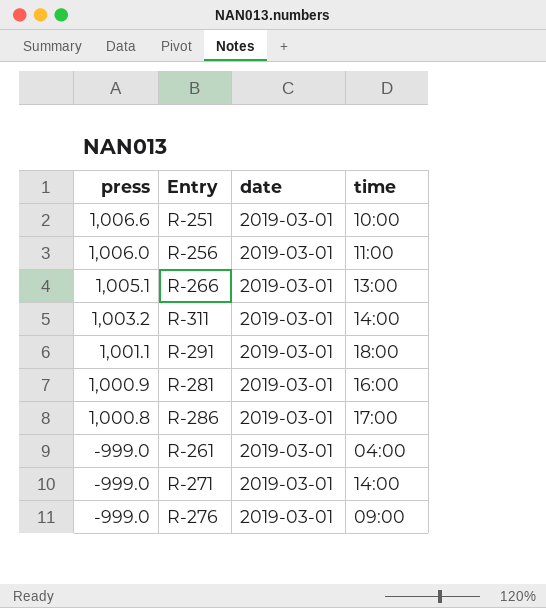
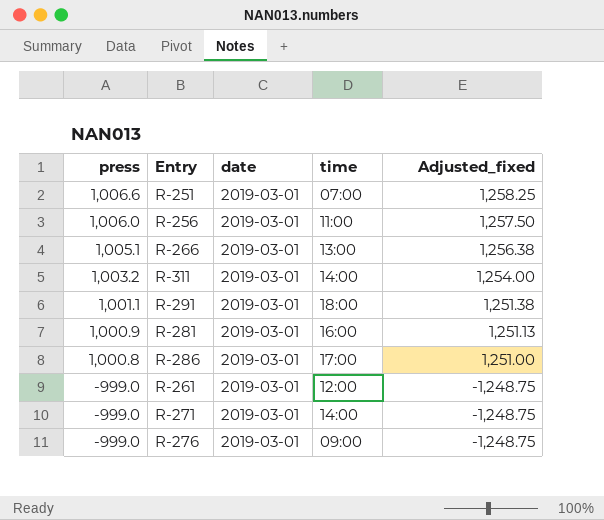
column Adjusted_fixed | formula: none -> [press] * 1.25
R-251 | time: 10:00 -> 07:00
R-261 | time: 04:00 -> 12:00

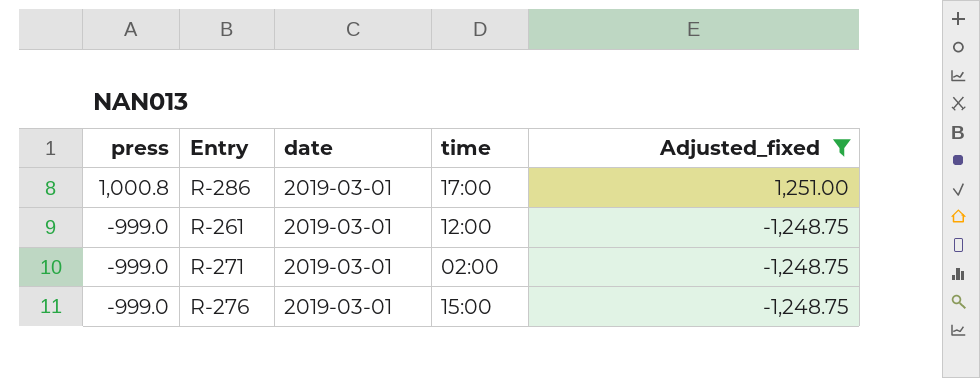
filter: none -> Adjusted_fixed <= 1,251.00
R-271 | time: 14:00 -> 02:00
R-276 | time: 09:00 -> 15:00

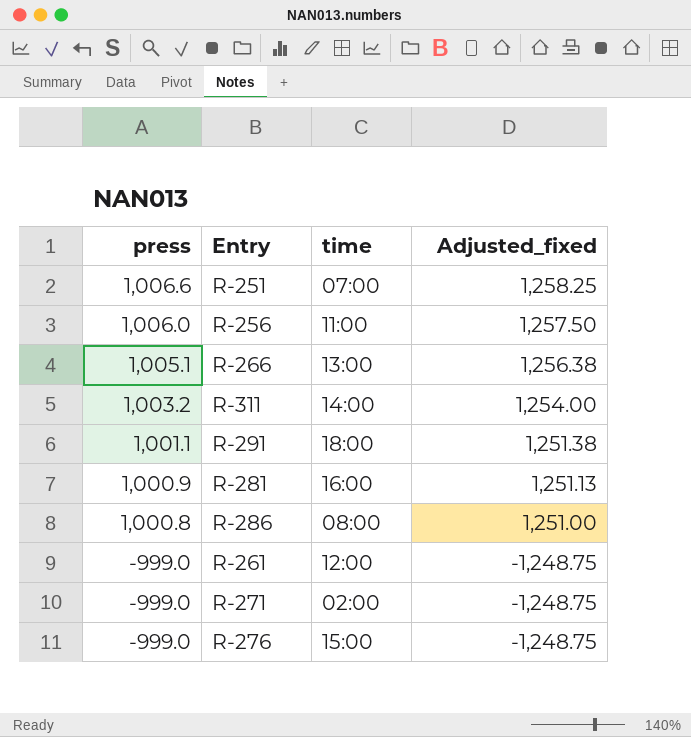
filter: Adjusted_fixed <= 1,251.00 -> none
column date | position: 3 -> none
R-286 | time: 17:00 -> 08:00

